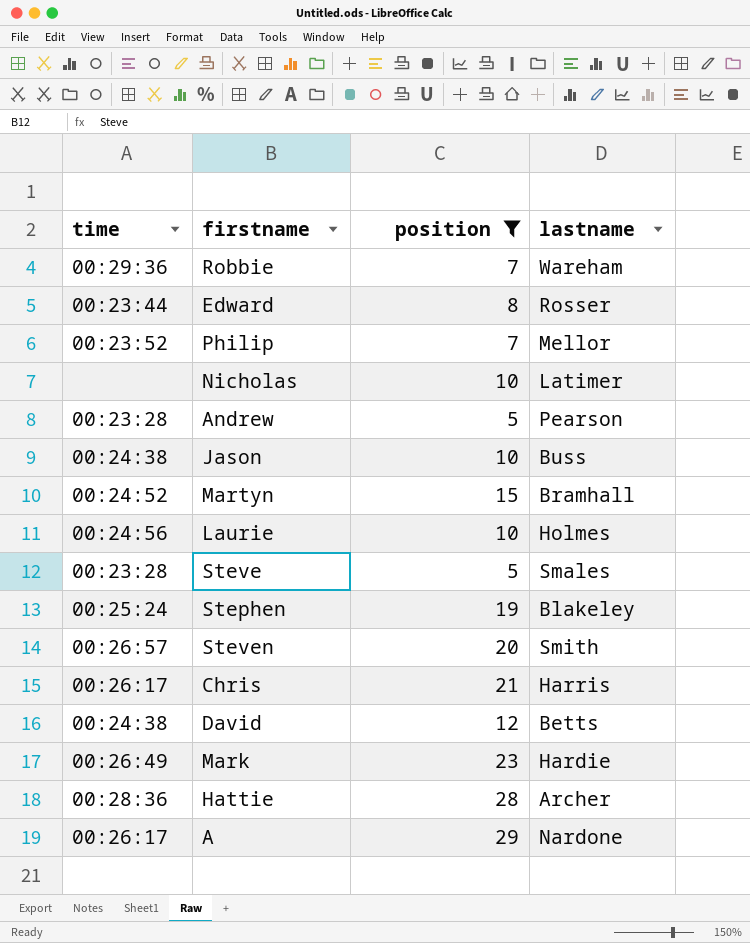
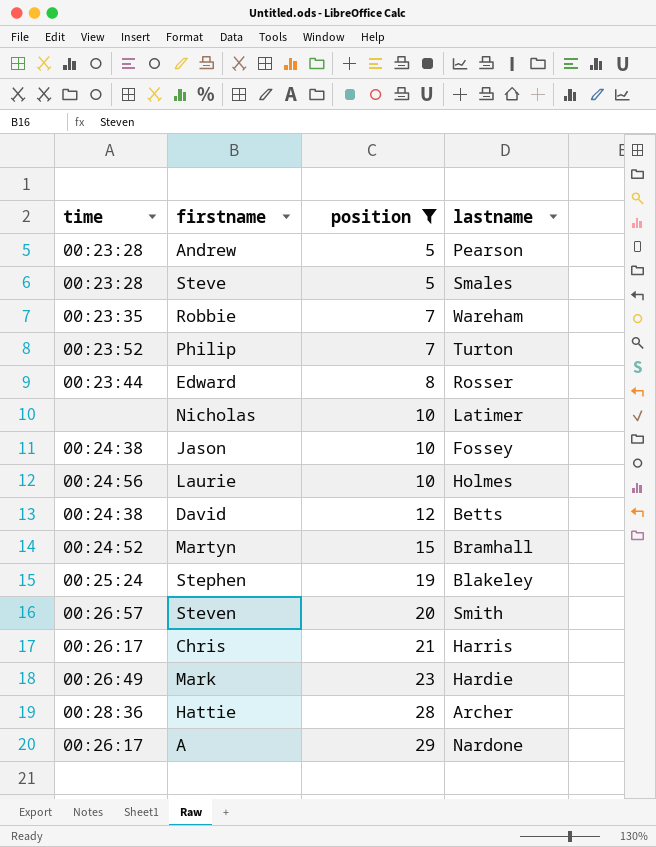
row order: none -> position ascending
Robbie | time: 00:29:36 -> 00:23:35
Philip | lastname: Mellor -> Turton
Jason | lastname: Buss -> Fossey

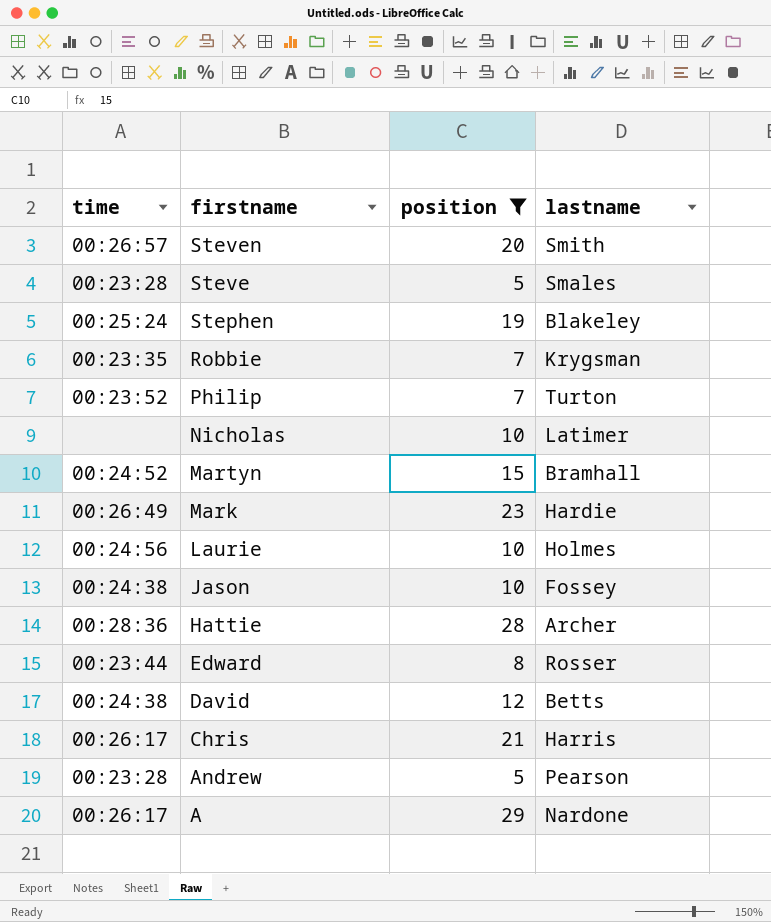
row order: position ascending -> firstname descending
Robbie | lastname: Wareham -> Krygsman

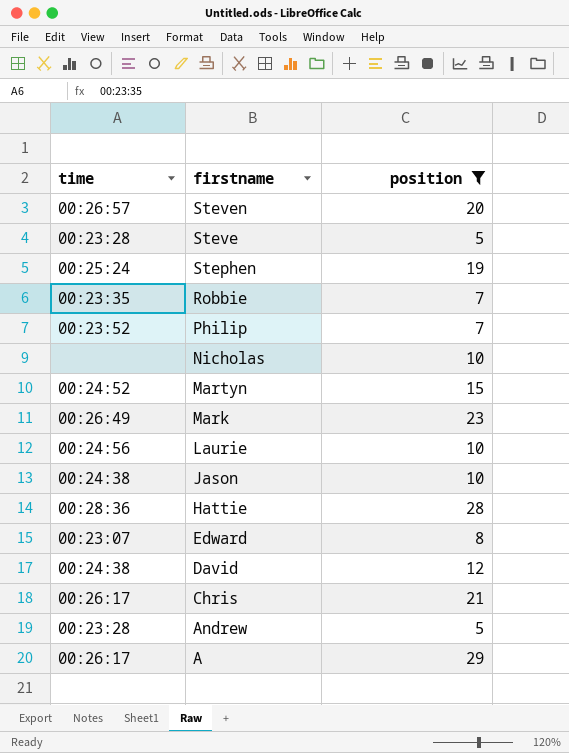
column lastname | position: 4 -> none
Edward | time: 00:23:44 -> 00:23:07

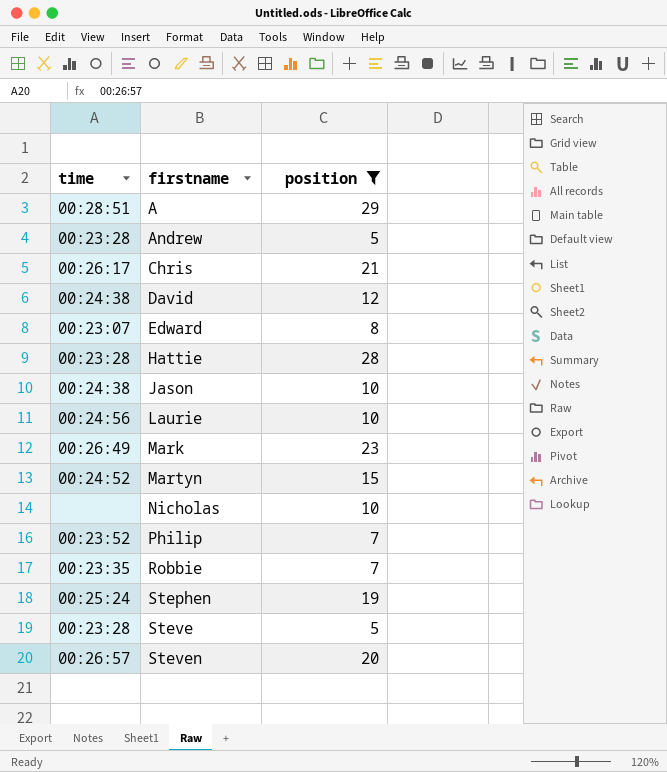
row order: firstname descending -> firstname ascending
A | time: 00:26:17 -> 00:28:51
Hattie | time: 00:28:36 -> 00:23:28

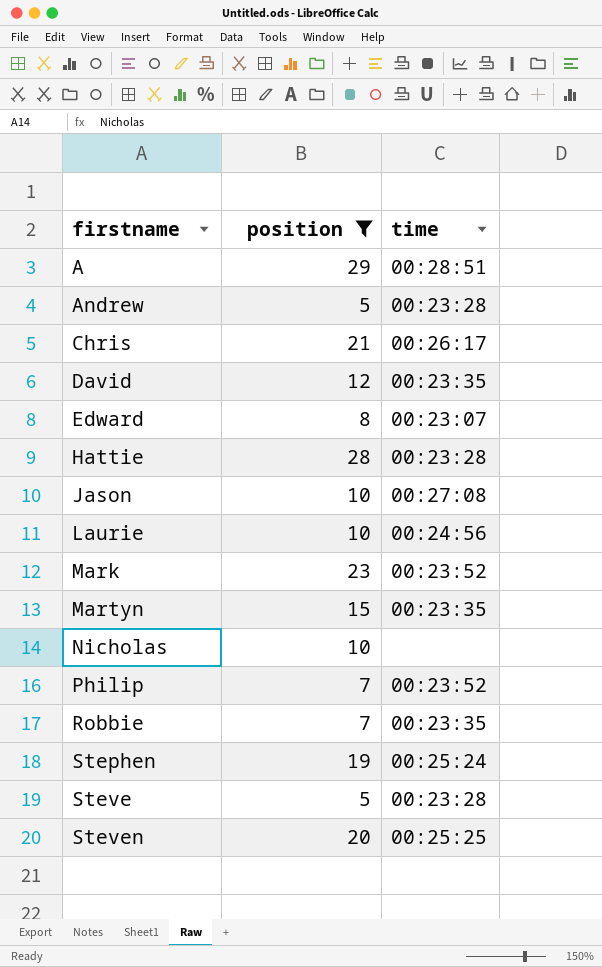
column time | position: 1 -> 3
David | time: 00:24:38 -> 00:23:35
Jason | time: 00:24:38 -> 00:27:08
Mark | time: 00:26:49 -> 00:23:52
Martyn | time: 00:24:52 -> 00:23:35
Steven | time: 00:26:57 -> 00:25:25

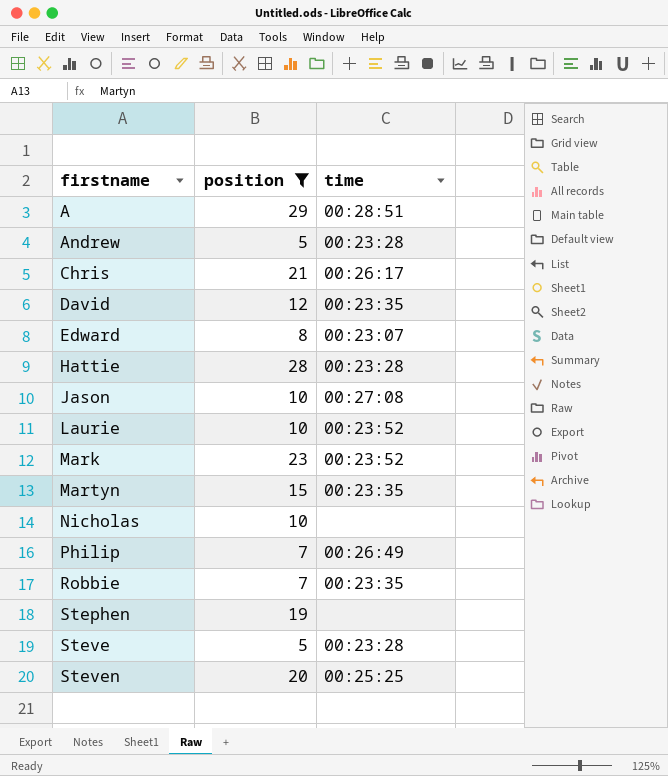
Laurie | time: 00:24:56 -> 00:23:52
Philip | time: 00:23:52 -> 00:26:49
Stephen | time: 00:25:24 -> none

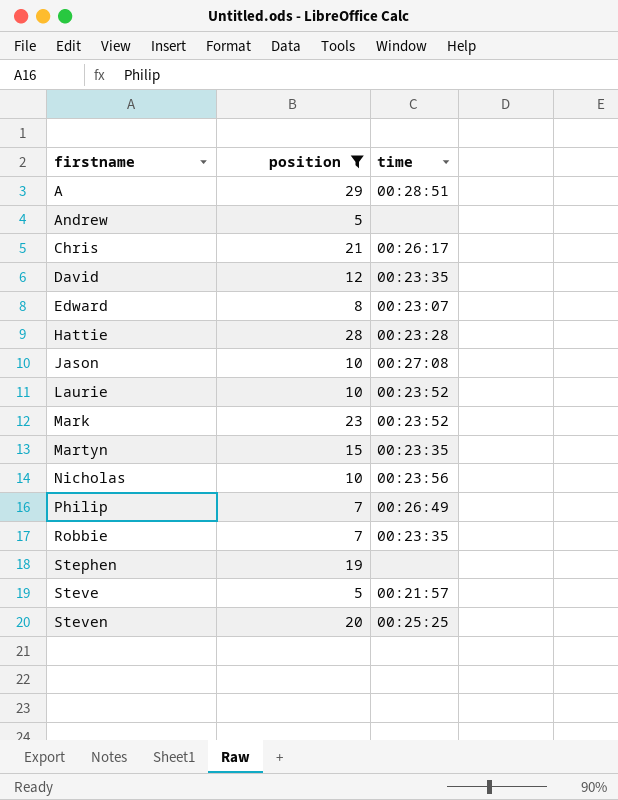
Andrew | time: 00:23:28 -> none
Nicholas | time: none -> 00:23:56
Steve | time: 00:23:28 -> 00:21:57

